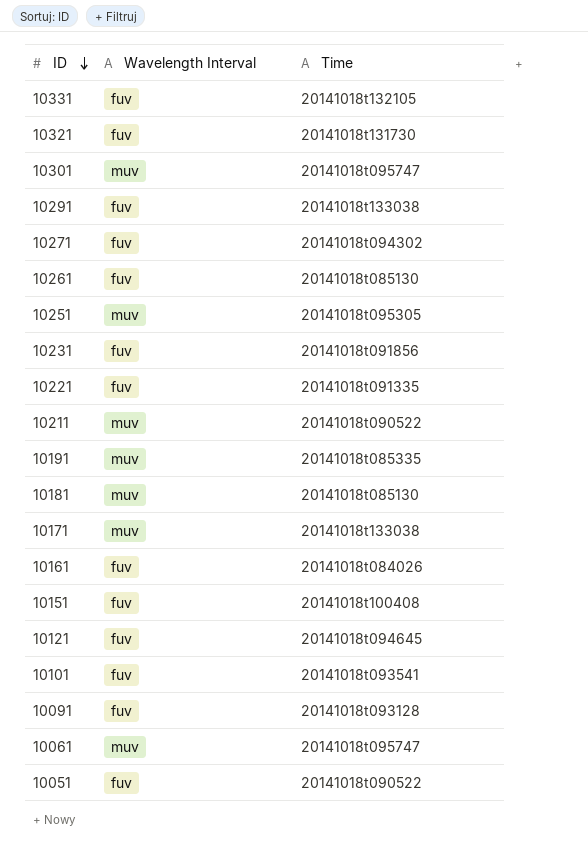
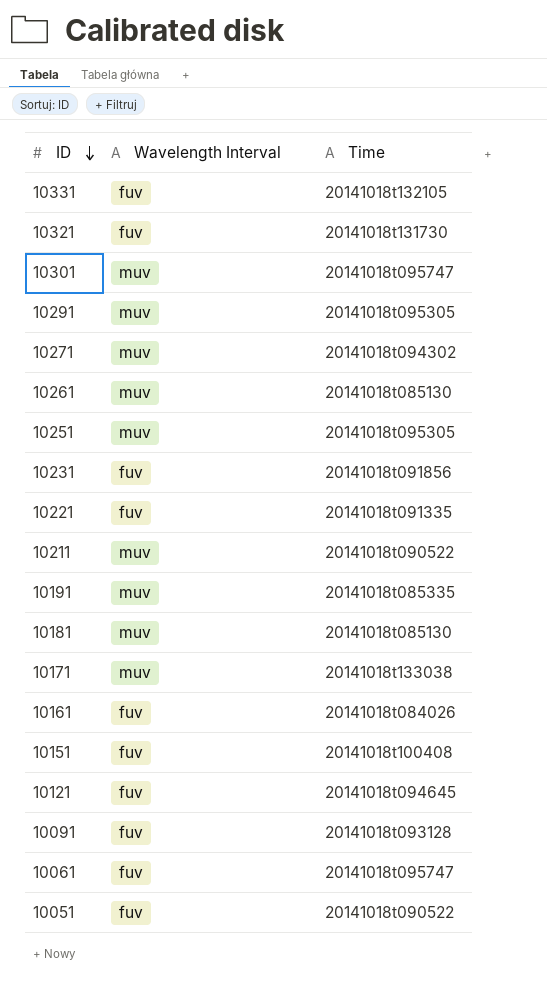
row 10101: fuv | 20141018t093541 -> none
10291 | Wavelength Interval: fuv -> muv
10291 | Time: 20141018t133038 -> 20141018t095305
10271 | Wavelength Interval: fuv -> muv
10261 | Wavelength Interval: fuv -> muv
10061 | Wavelength Interval: muv -> fuv

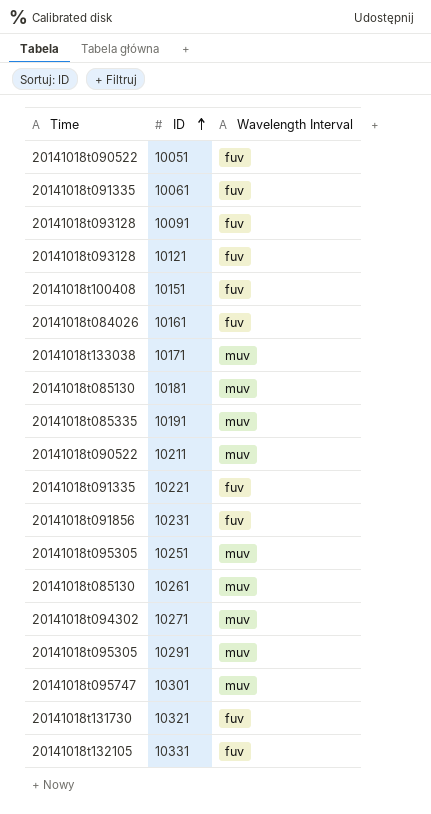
row order: ID descending -> ID ascending
column Time | position: 3 -> 1
10061 | Time: 20141018t095747 -> 20141018t091335
10121 | Time: 20141018t094645 -> 20141018t093128

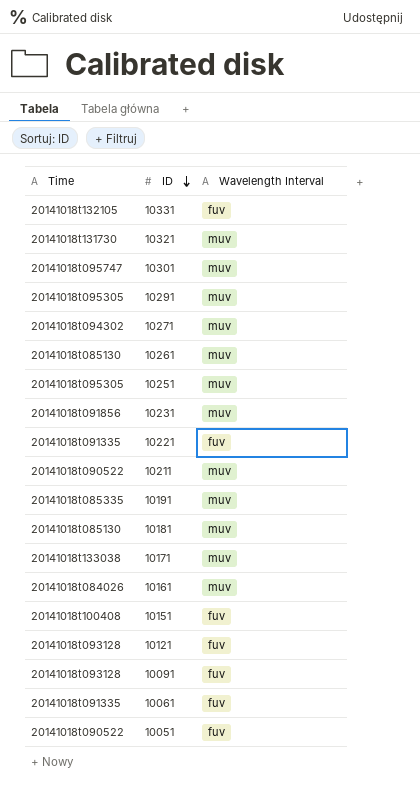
row order: ID ascending -> ID descending
10321 | Wavelength Interval: fuv -> muv
10231 | Wavelength Interval: fuv -> muv
10161 | Wavelength Interval: fuv -> muv

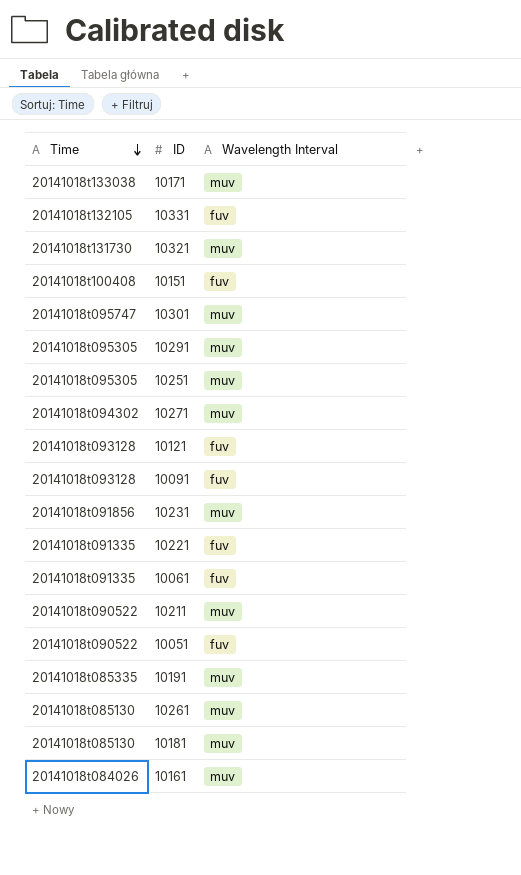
row order: ID descending -> Time descending

